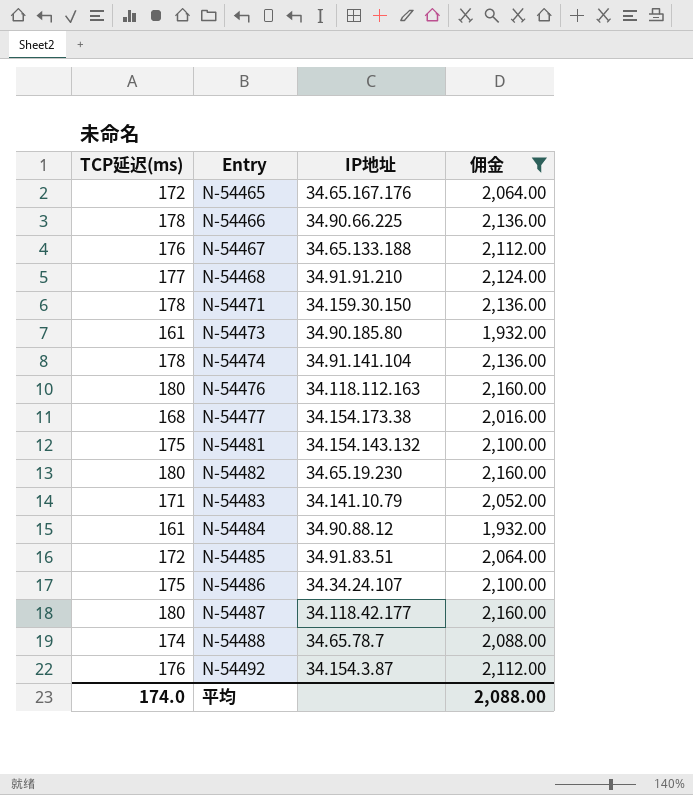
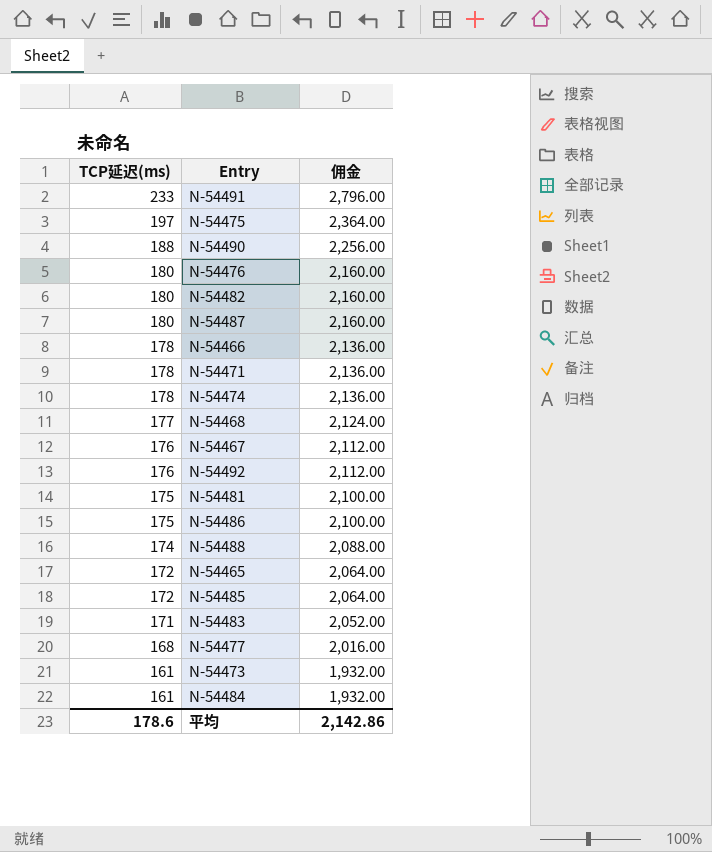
filter: 佣金 <= 2,160.00 -> none
row order: Entry ascending -> TCP延迟(ms) descending
column IP地址 | position: 3 -> none
平均 | TCP延迟(ms): 174.0 -> 178.6
平均 | 佣金: 2,088.00 -> 2,142.86

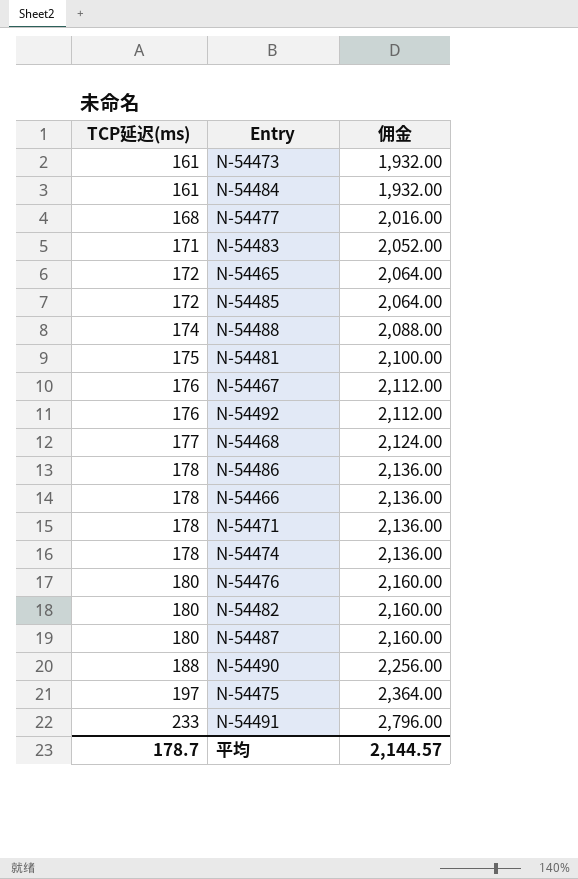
row order: TCP延迟(ms) descending -> TCP延迟(ms) ascending
N-54486 | TCP延迟(ms): 175 -> 178
N-54486 | 佣金: 2,100.00 -> 2,136.00
平均 | TCP延迟(ms): 178.6 -> 178.7
平均 | 佣金: 2,142.86 -> 2,144.57

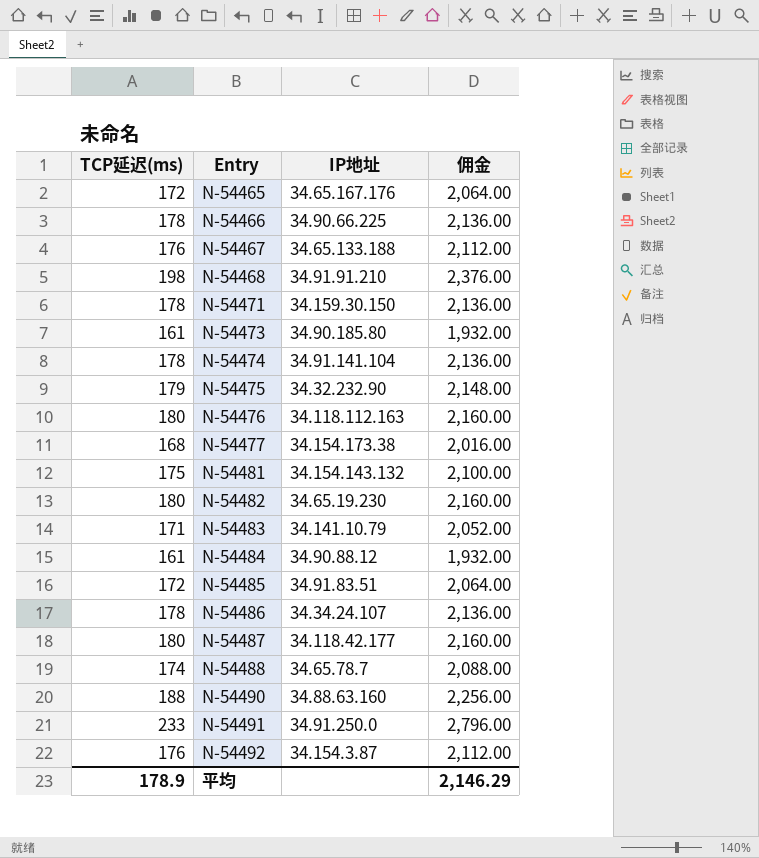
row order: TCP延迟(ms) ascending -> Entry ascending
column IP地址 | position: none -> 3
N-54468 | TCP延迟(ms): 177 -> 198
N-54468 | 佣金: 2,124.00 -> 2,376.00
N-54475 | TCP延迟(ms): 197 -> 179
N-54475 | 佣金: 2,364.00 -> 2,148.00
平均 | TCP延迟(ms): 178.7 -> 178.9
平均 | 佣金: 2,144.57 -> 2,146.29

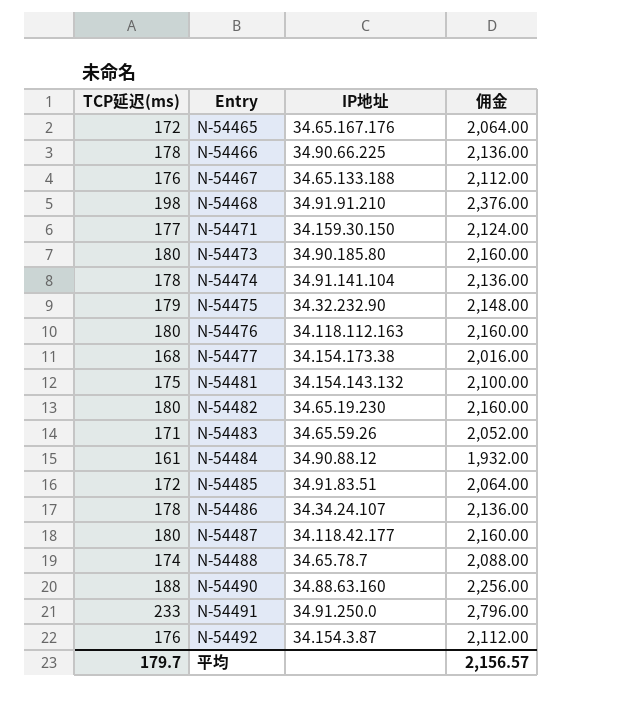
N-54471 | TCP延迟(ms): 178 -> 177
N-54471 | 佣金: 2,136.00 -> 2,124.00
N-54473 | TCP延迟(ms): 161 -> 180
N-54473 | 佣金: 1,932.00 -> 2,160.00
N-54483 | IP地址: 34.141.10.79 -> 34.65.59.26
平均 | TCP延迟(ms): 178.9 -> 179.7
平均 | 佣金: 2,146.29 -> 2,156.57

